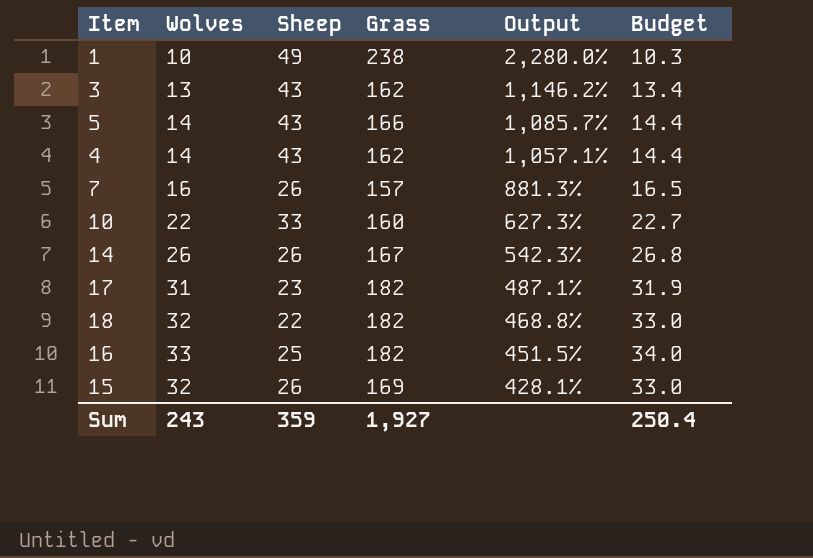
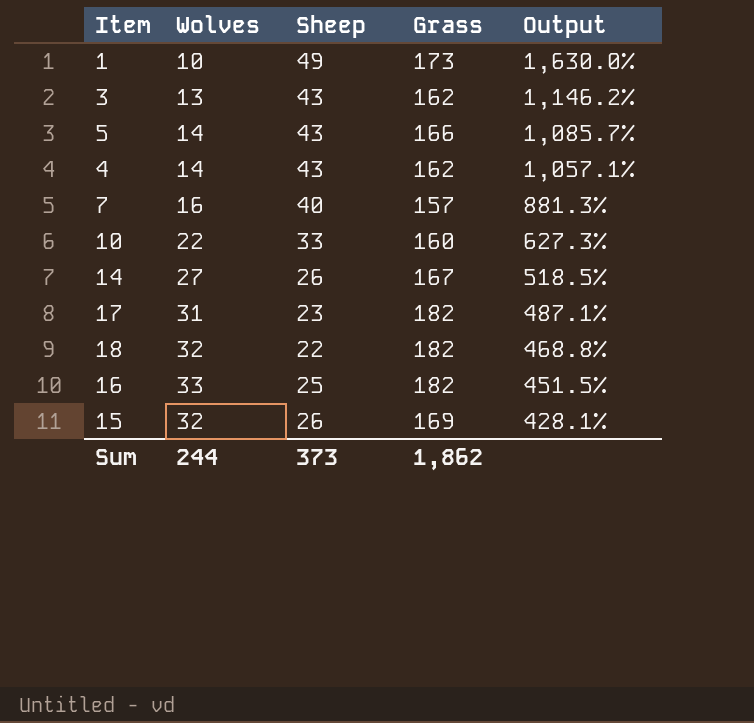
column Budget | formula: [Wolves] * 1.03 -> none
1 | Grass: 238 -> 173
1 | Output: 2,280.0% -> 1,630.0%
7 | Sheep: 26 -> 40
14 | Wolves: 26 -> 27
14 | Output: 542.3% -> 518.5%
Sum | Wolves: 243 -> 244
Sum | Sheep: 359 -> 373
Sum | Grass: 1,927 -> 1,862

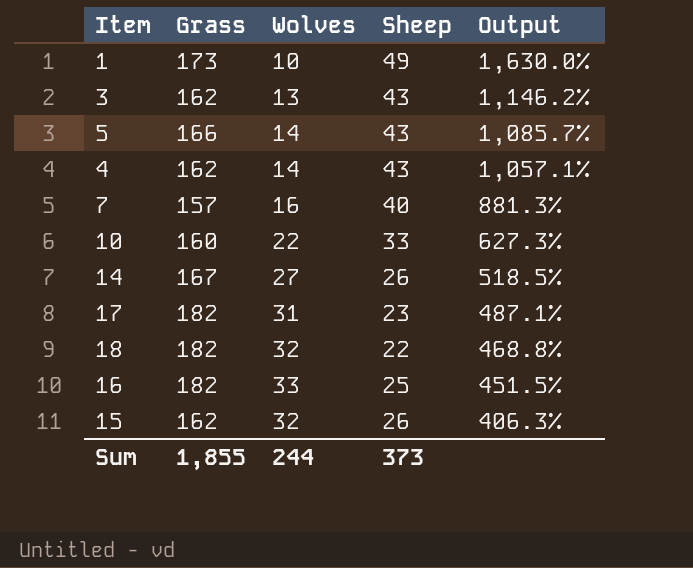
column Grass | position: 4 -> 2
15 | Grass: 169 -> 162
15 | Output: 428.1% -> 406.3%
Sum | Grass: 1,862 -> 1,855

